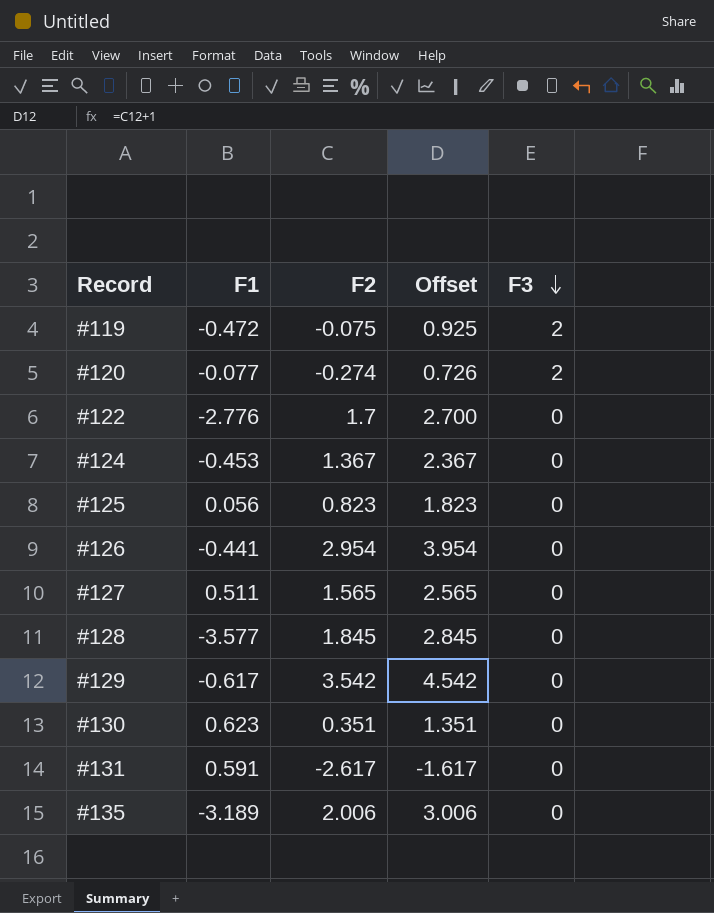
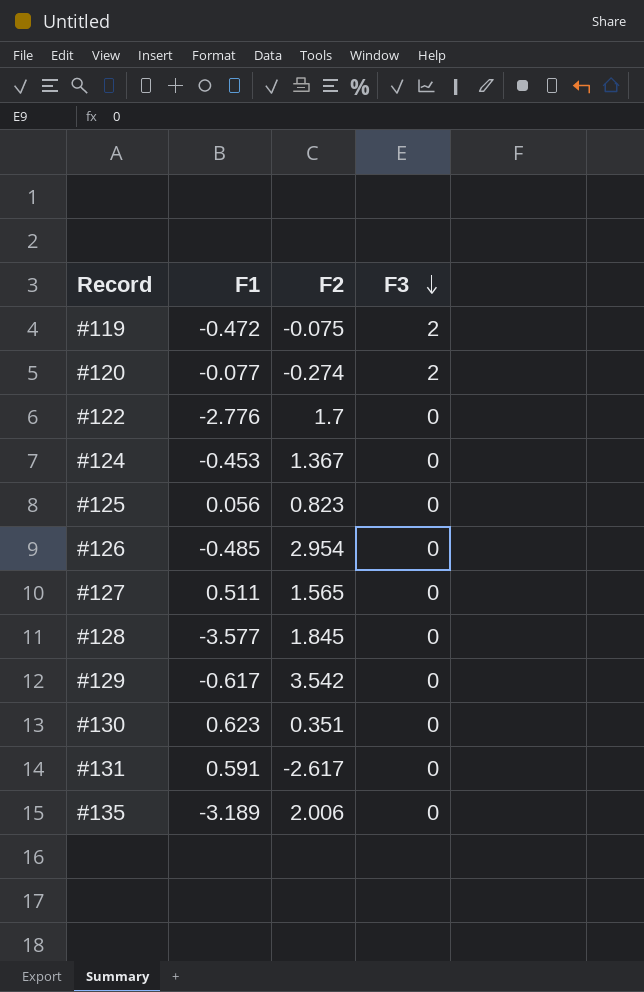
column Offset | formula: [F2] + 1 -> none
#126 | F1: -0.441 -> -0.485

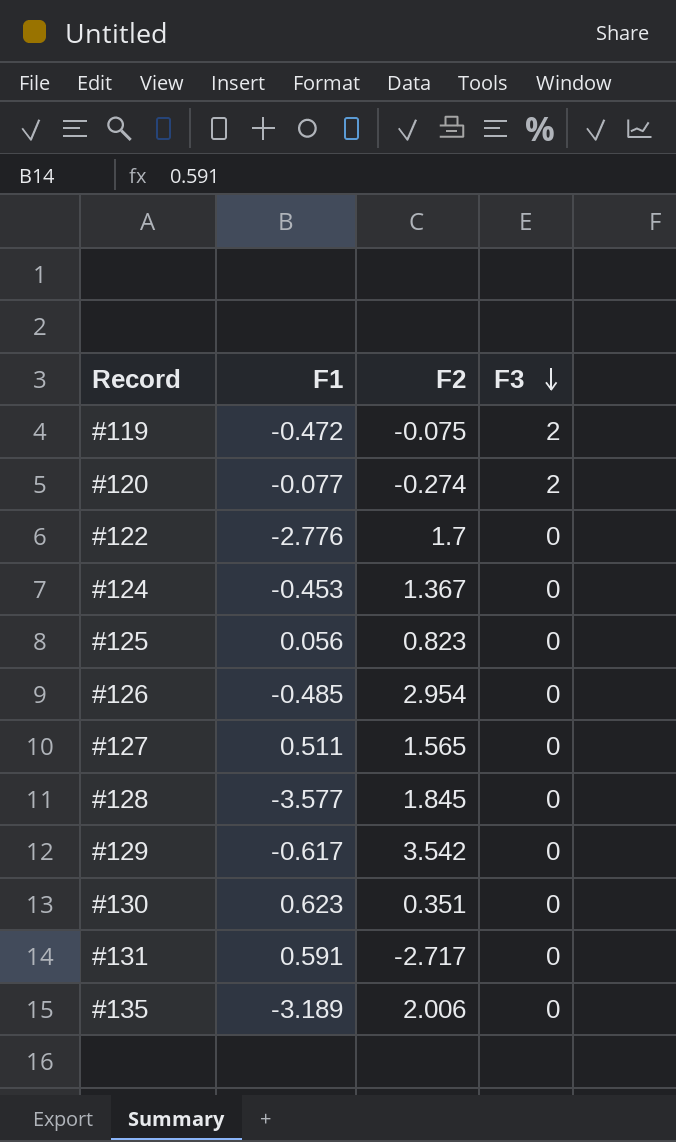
#131 | F2: -2.617 -> -2.717

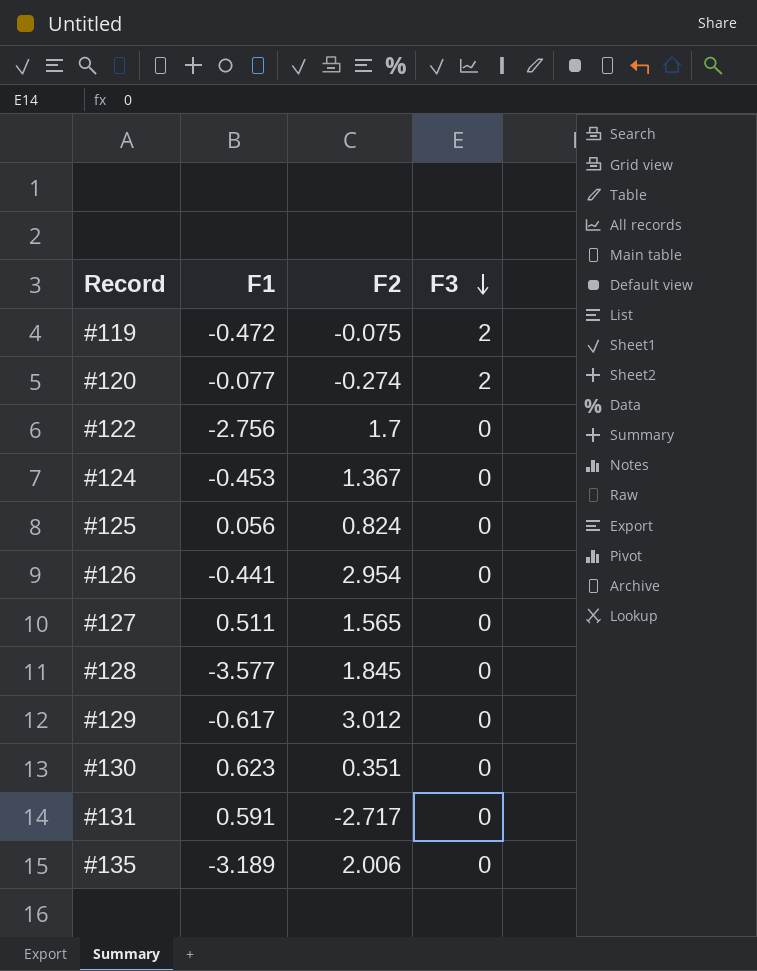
#122 | F1: -2.776 -> -2.756
#125 | F2: 0.823 -> 0.824
#126 | F1: -0.485 -> -0.441
#129 | F2: 3.542 -> 3.012

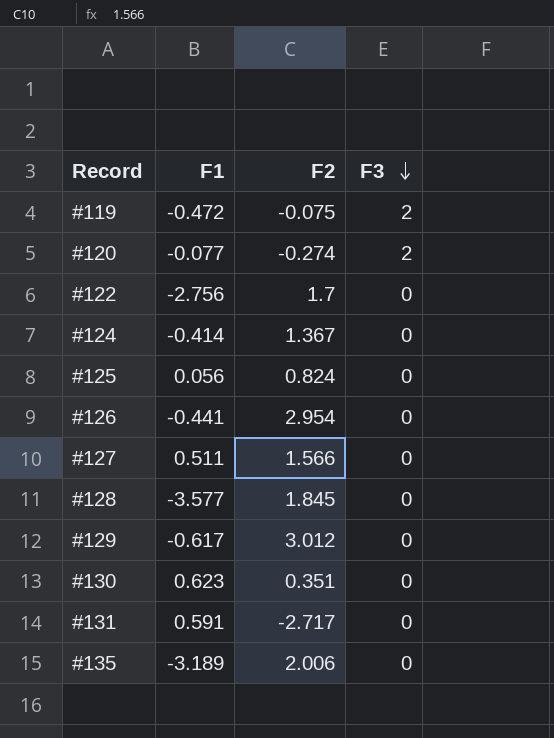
#124 | F1: -0.453 -> -0.414
#127 | F2: 1.565 -> 1.566

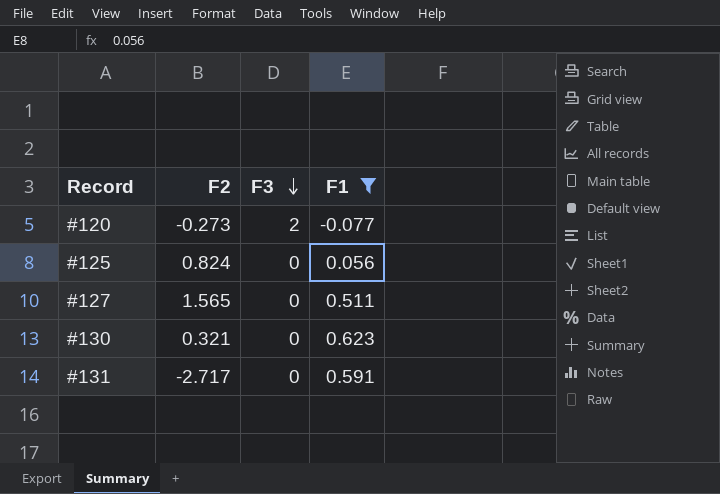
filter: none -> F1 >= -0.077
column F1 | position: 2 -> 4
#120 | F2: -0.274 -> -0.273
#127 | F2: 1.566 -> 1.565
#130 | F2: 0.351 -> 0.321

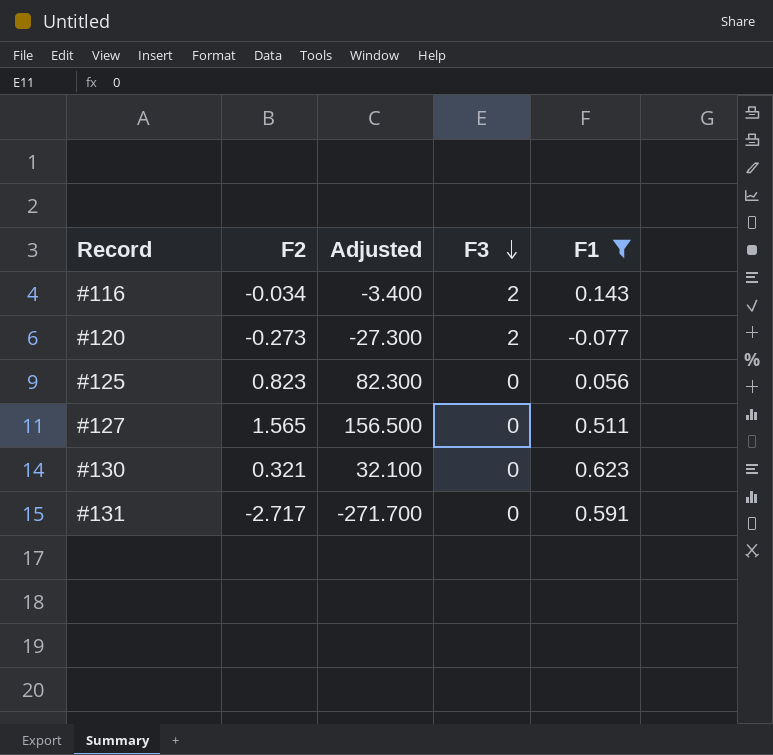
column Adjusted | formula: none -> [F2] * 100
row #116: none -> -0.034 | -3.400 | 2 | 0.143
#125 | F2: 0.824 -> 0.823

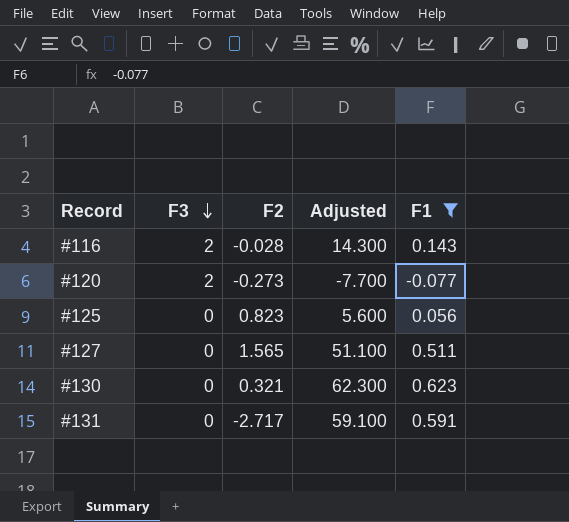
column F3 | position: 4 -> 2
column Adjusted | formula: [F2] * 100 -> [F1] * 100
#116 | F2: -0.034 -> -0.028

